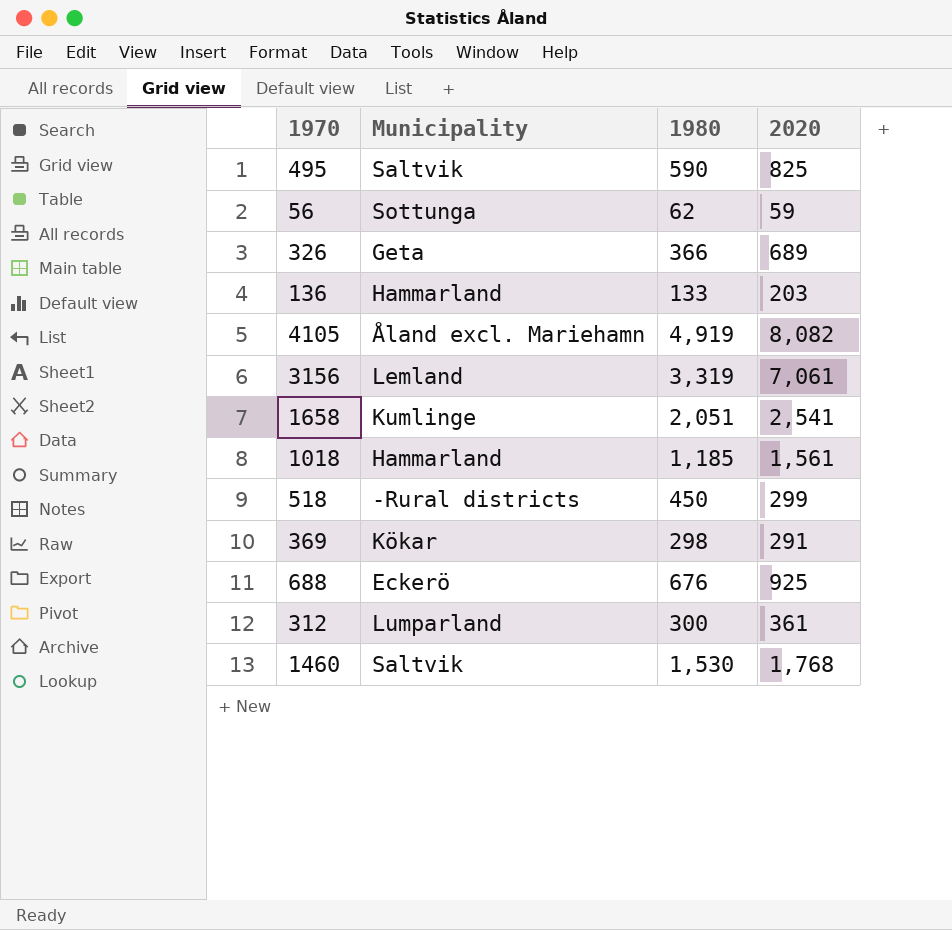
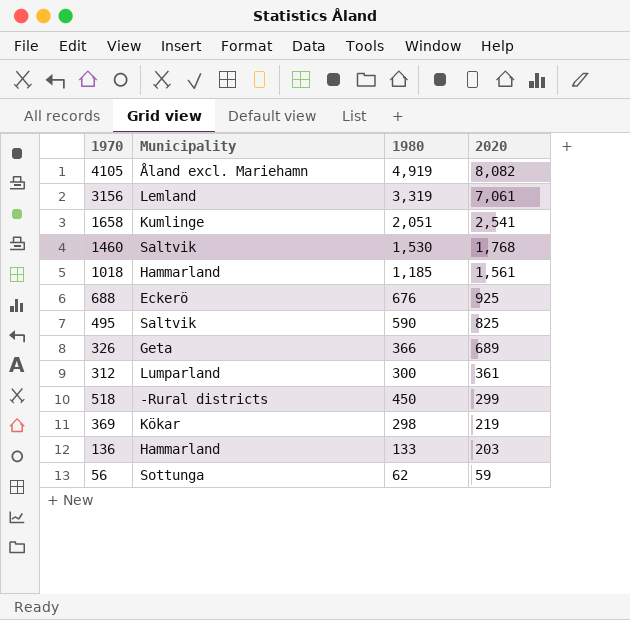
row order: none -> 2020 descending
369 | 2020: 291 -> 219

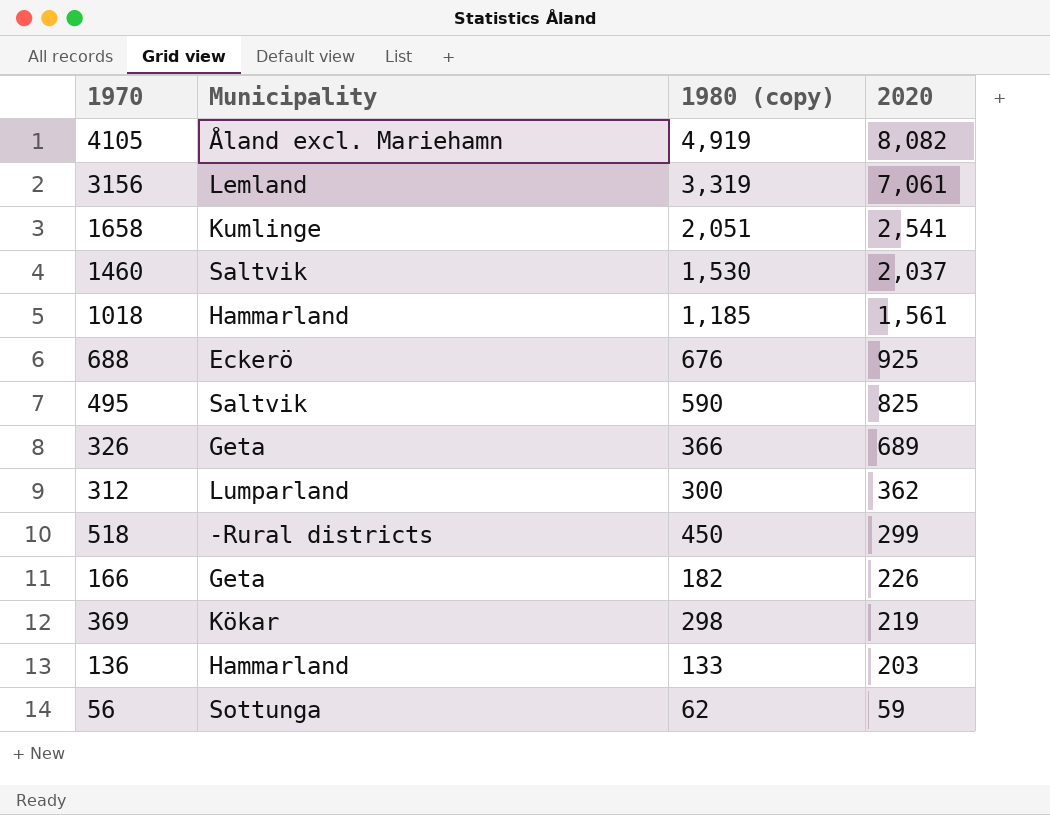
column name: 1980 -> 1980 (copy)
1460 | 2020: 1,768 -> 2,037
312 | 2020: 361 -> 362
row 166: none -> Geta | 182 | 226

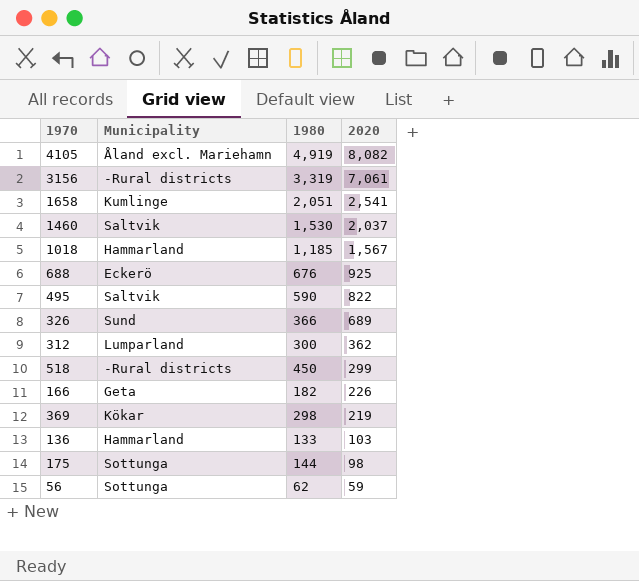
column name: 1980 (copy) -> 1980
3156 | Municipality: Lemland -> -Rural districts
1018 | 2020: 1,561 -> 1,567
495 | 2020: 825 -> 822
326 | Municipality: Geta -> Sund
136 | 2020: 203 -> 103
row 175: none -> Sottunga | 144 | 98

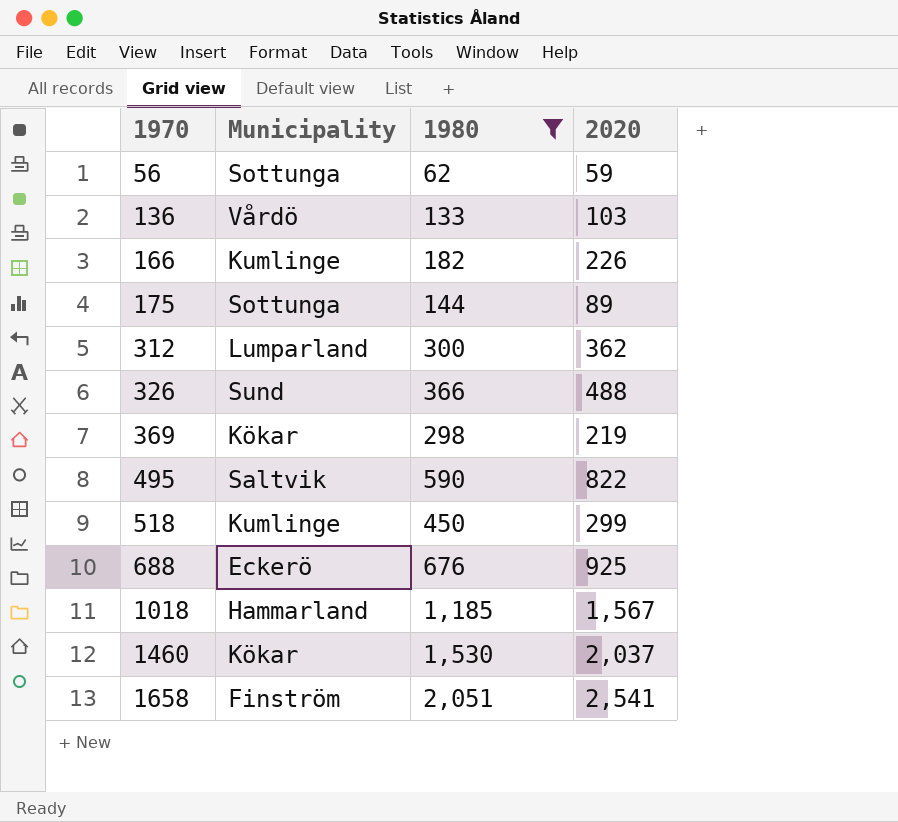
filter: none -> 1980 <= 2,051
row order: 2020 descending -> 1970 ascending
136 | Municipality: Hammarland -> Vårdö
166 | Municipality: Geta -> Kumlinge
175 | 2020: 98 -> 89
326 | 2020: 689 -> 488
518 | Municipality: -Rural districts -> Kumlinge
1460 | Municipality: Saltvik -> Kökar
1658 | Municipality: Kumlinge -> Finström

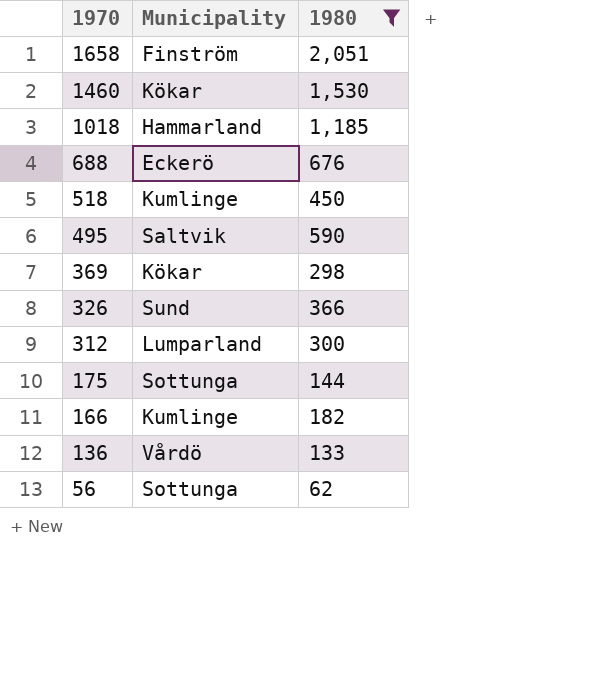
row order: 1970 ascending -> 1970 descending
column 2020 | position: 4 -> none

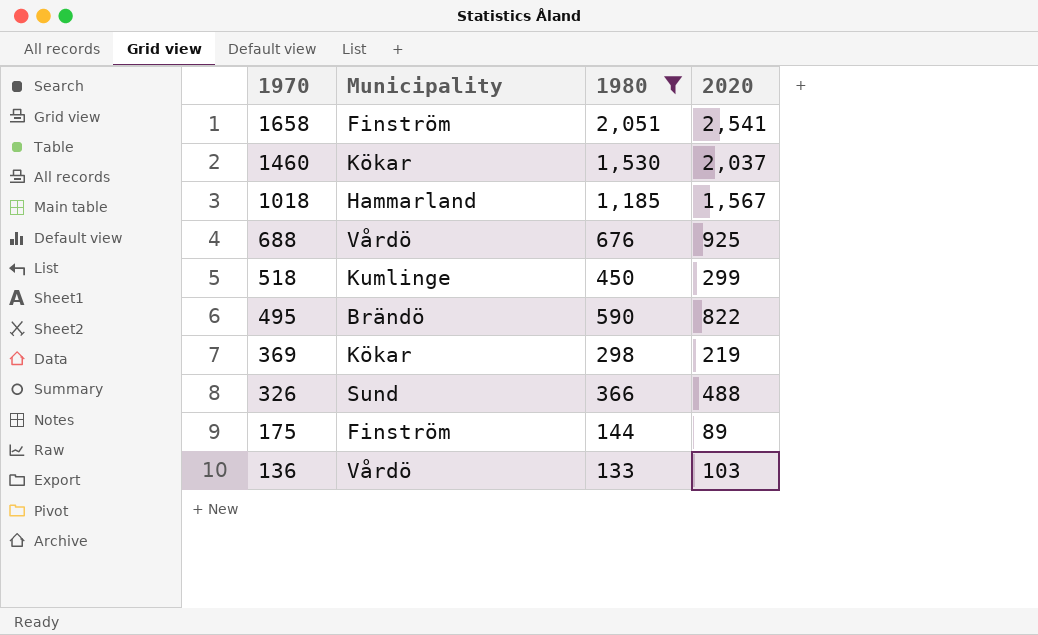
column 2020 | position: none -> 4
row 312: Lumparland | 300 -> none
row 166: Kumlinge | 182 -> none
row 56: Sottunga | 62 -> none
688 | Municipality: Eckerö -> Vårdö
495 | Municipality: Saltvik -> Brändö
175 | Municipality: Sottunga -> Finström

